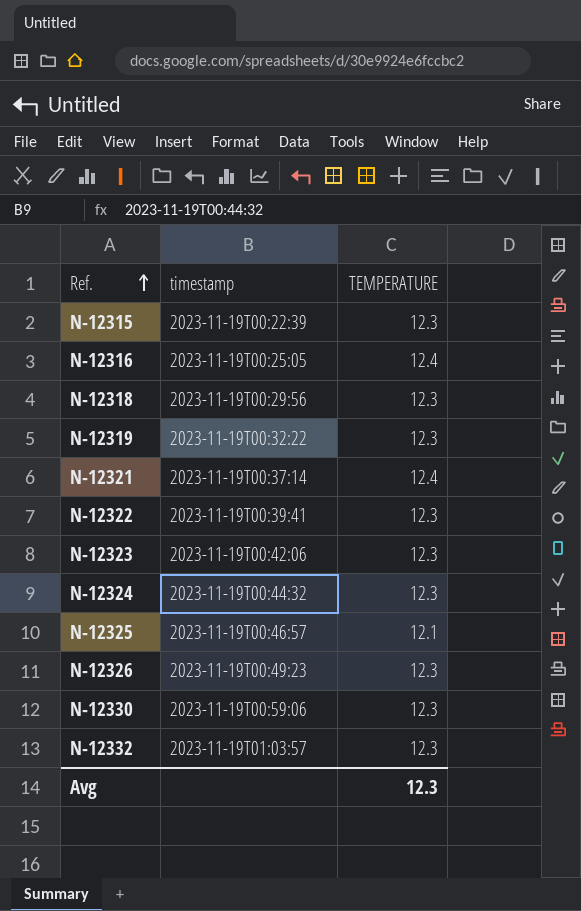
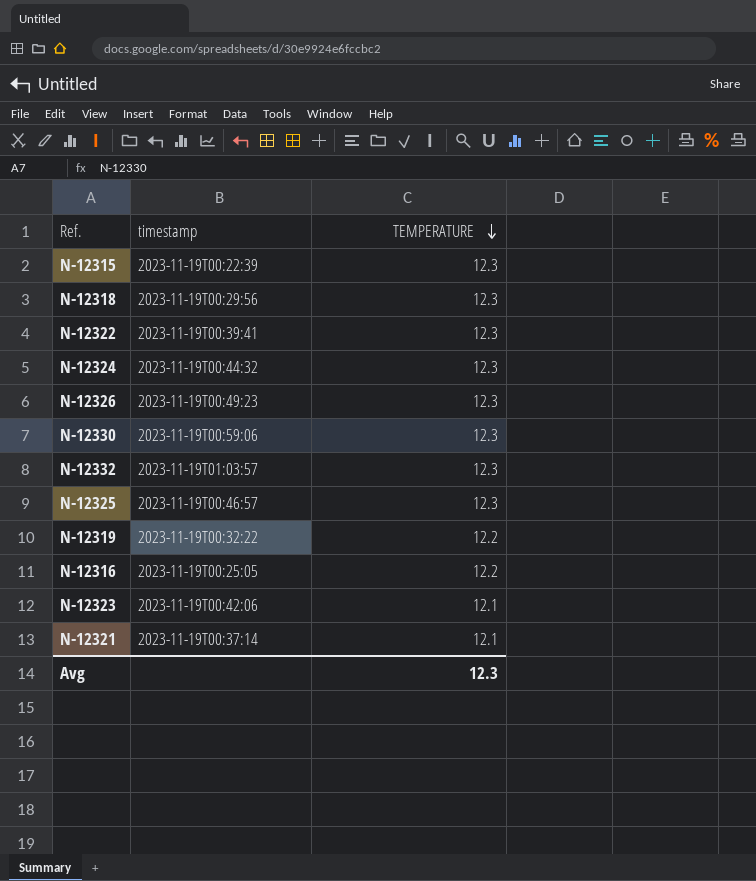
row order: Ref. ascending -> TEMPERATURE descending
N-12325 | TEMPERATURE: 12.1 -> 12.3
N-12319 | TEMPERATURE: 12.3 -> 12.2
N-12316 | TEMPERATURE: 12.4 -> 12.2
N-12323 | TEMPERATURE: 12.3 -> 12.1
N-12321 | TEMPERATURE: 12.4 -> 12.1

